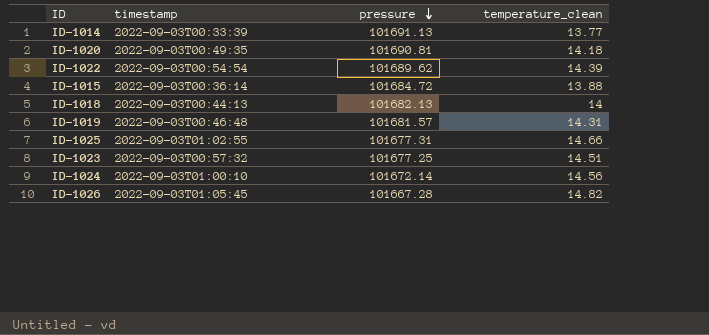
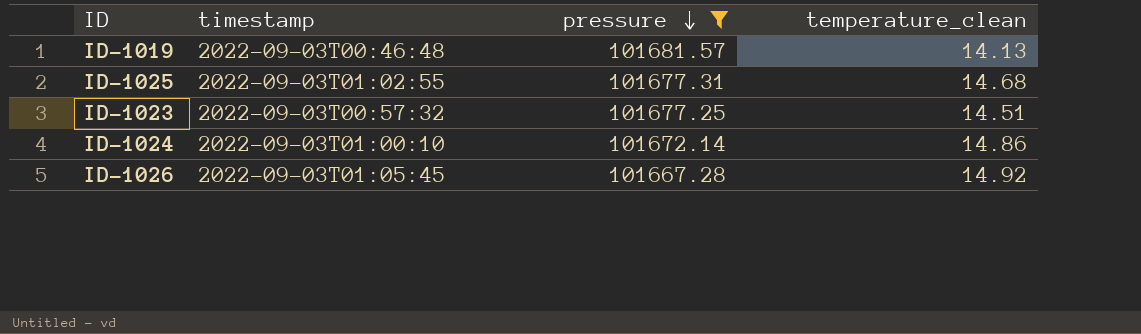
filter: none -> pressure <= 101681.57
ID-1019 | temperature_clean: 14.31 -> 14.13
ID-1025 | temperature_clean: 14.66 -> 14.68
ID-1024 | temperature_clean: 14.56 -> 14.86
ID-1026 | temperature_clean: 14.82 -> 14.92

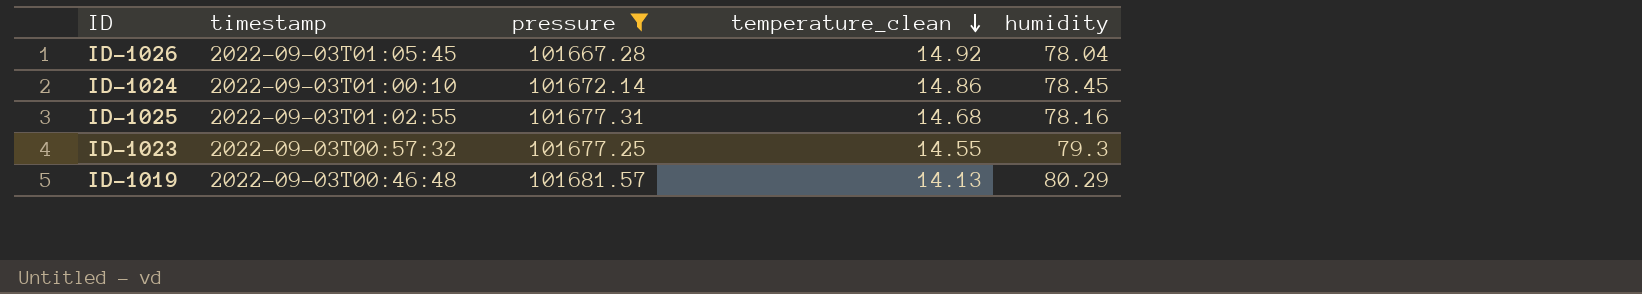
row order: pressure descending -> temperature_clean descending
column humidity | position: none -> 5
ID-1023 | temperature_clean: 14.51 -> 14.55

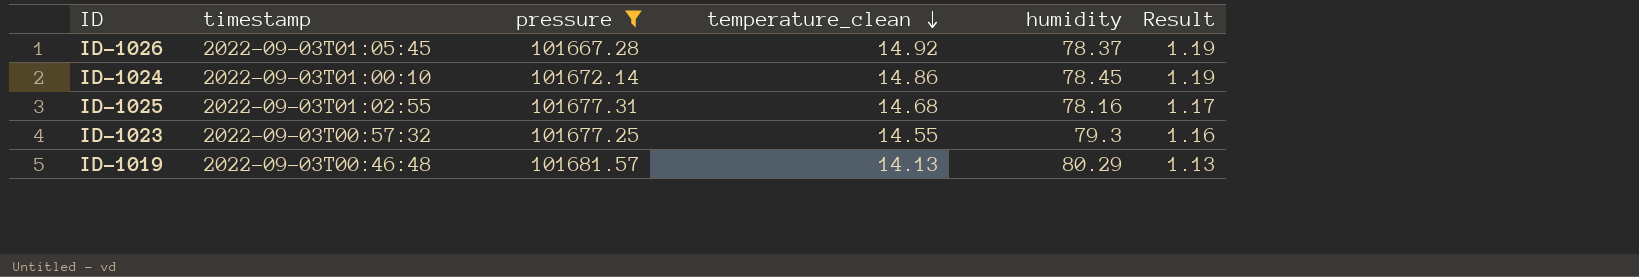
column Result | formula: none -> [temperature_clean] * 0.08
ID-1026 | humidity: 78.04 -> 78.37

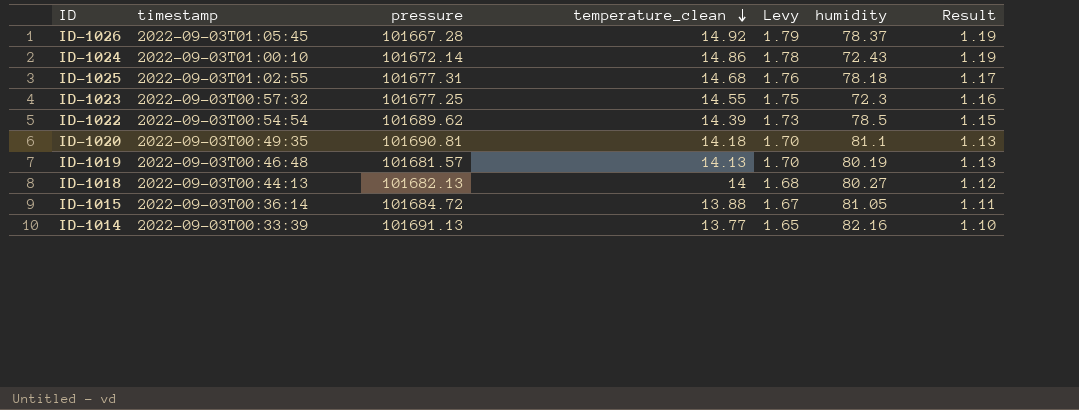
filter: pressure <= 101681.57 -> none
column Levy | formula: none -> [temperature_clean] * 0.12
ID-1024 | humidity: 78.45 -> 72.43
ID-1025 | humidity: 78.16 -> 78.18
ID-1023 | humidity: 79.3 -> 72.3
ID-1019 | humidity: 80.29 -> 80.19

